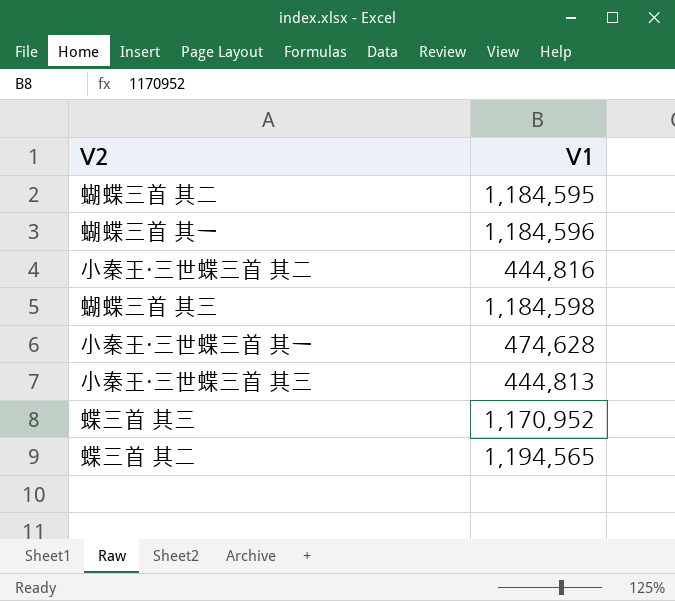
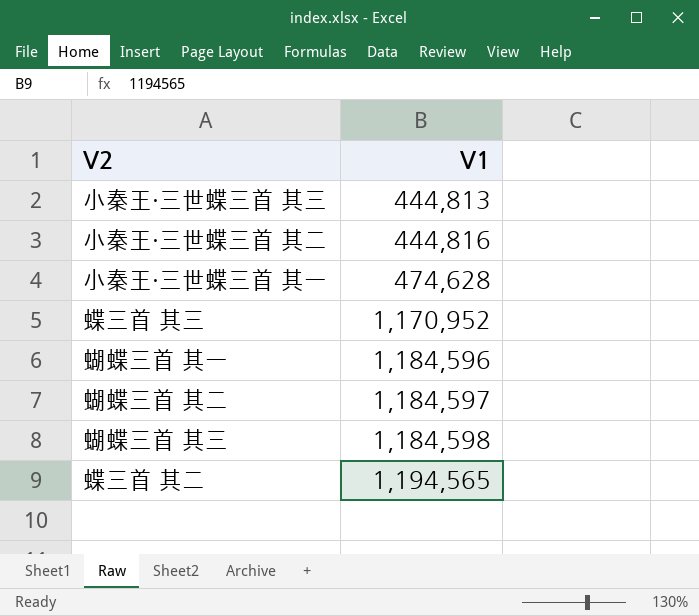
row order: none -> V1 ascending
蝴蝶三首 其二 | V1: 1,184,595 -> 1,184,597

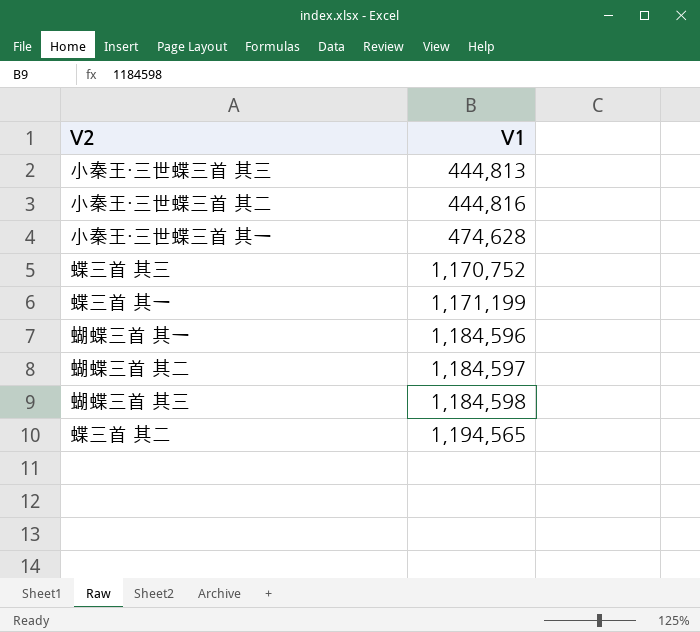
蝶三首 其三 | V1: 1,170,952 -> 1,170,752
row 蝶三首 其一: none -> 1,171,199

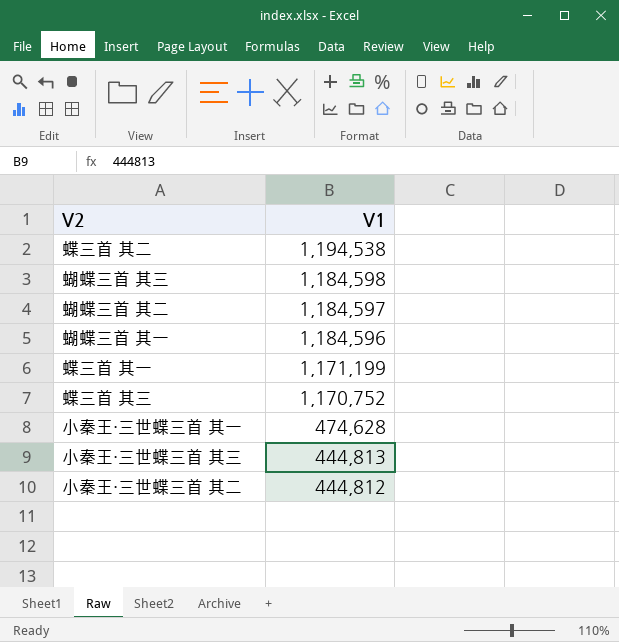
row order: V1 ascending -> V1 descending
蝶三首 其二 | V1: 1,194,565 -> 1,194,538
小秦王·三世蝶三首 其二 | V1: 444,816 -> 444,812

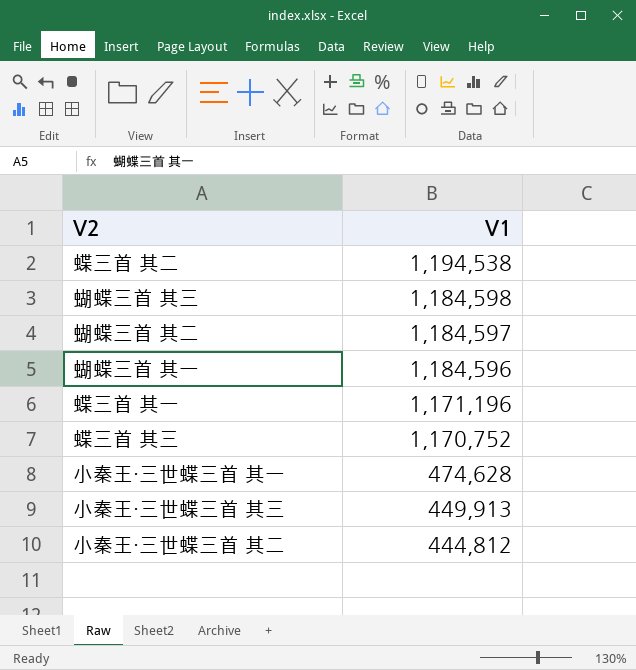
蝶三首 其一 | V1: 1,171,199 -> 1,171,196
小秦王·三世蝶三首 其三 | V1: 444,813 -> 449,913

